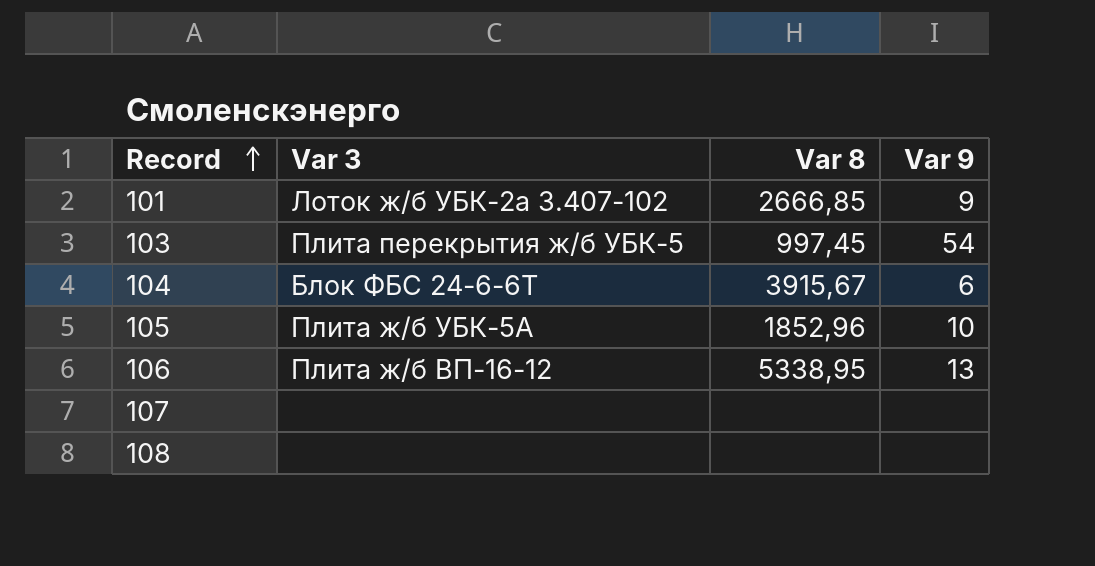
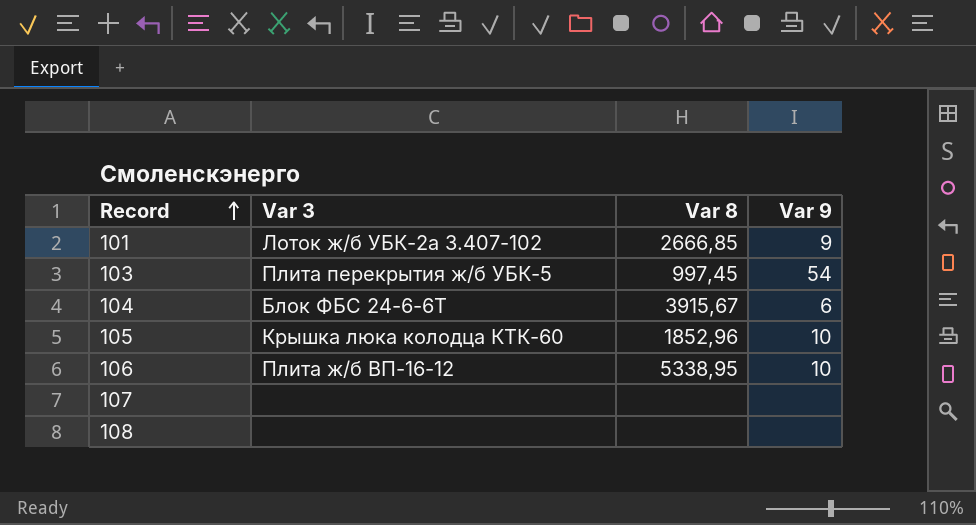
105 | Var 3: Плита ж/б УБК-5А -> Крышка люка колодца КТК-60
106 | Var 9: 13 -> 10

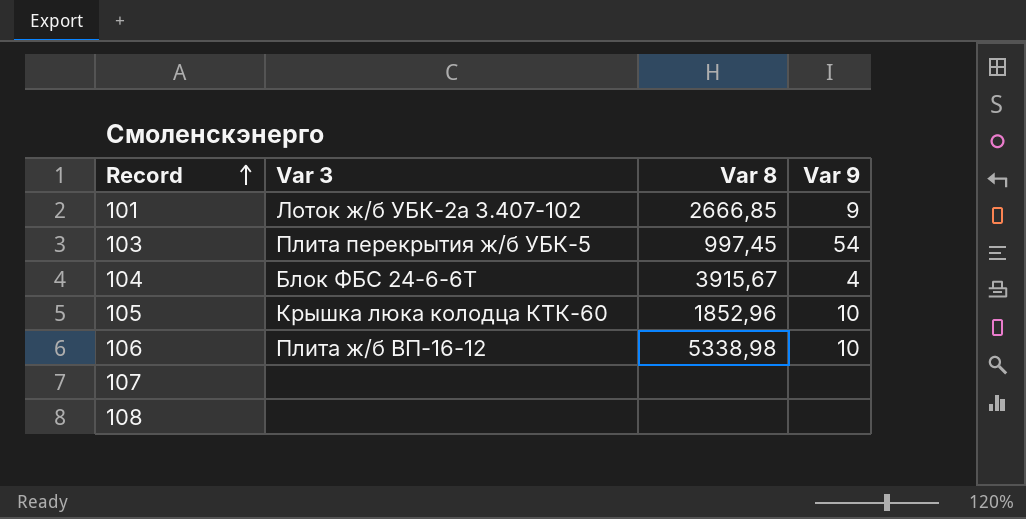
104 | Var 9: 6 -> 4
106 | Var 8: 5338,95 -> 5338,98

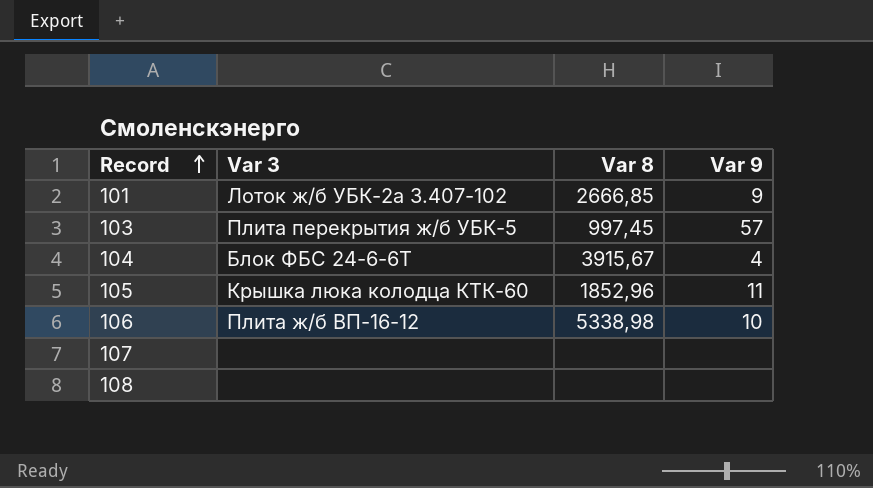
103 | Var 9: 54 -> 57
105 | Var 9: 10 -> 11

